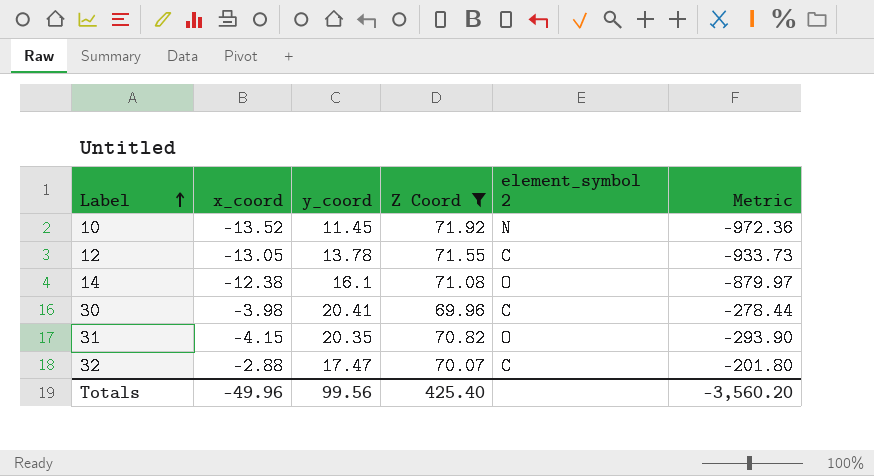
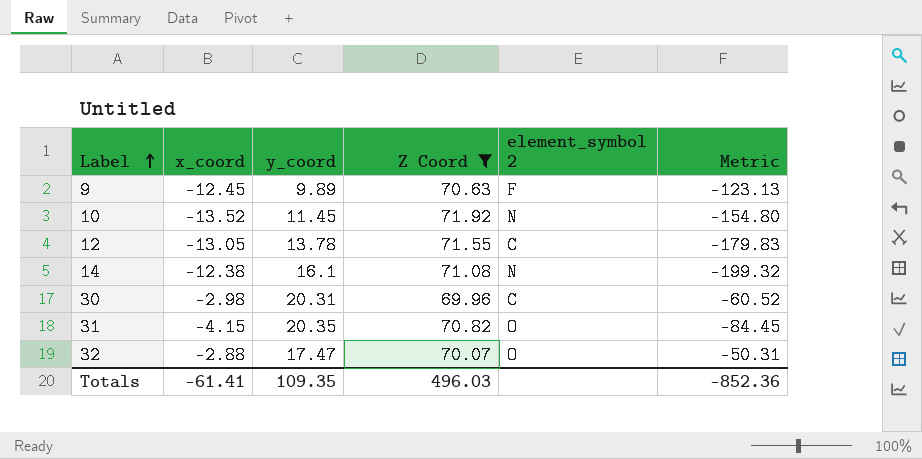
column Metric | formula: [x_coord] * [Z Coord] -> [x_coord] * [y_coord]
row 9: none -> -12.45 | 9.89 | 70.63 | F | -123.13
14 | element_symbol 2: O -> N
30 | x_coord: -3.98 -> -2.98
30 | y_coord: 20.41 -> 20.31
32 | element_symbol 2: C -> O
Totals | x_coord: -49.96 -> -61.41
Totals | y_coord: 99.56 -> 109.35
Totals | Z Coord: 425.40 -> 496.03
Totals | Metric: -3,560.20 -> -852.36

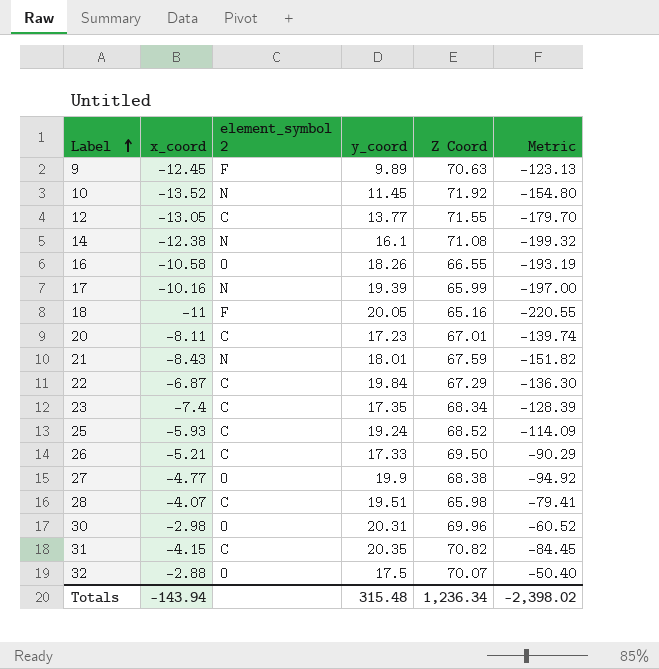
filter: Z Coord >= 69.96 -> none
column element_symbol 2 | position: 5 -> 3
12 | y_coord: 13.78 -> 13.77
12 | Metric: -179.83 -> -179.70
30 | element_symbol 2: C -> O
31 | element_symbol 2: O -> C
32 | y_coord: 17.47 -> 17.5
32 | Metric: -50.31 -> -50.40
Totals | x_coord: -61.41 -> -143.94
Totals | y_coord: 109.35 -> 315.48
Totals | Z Coord: 496.03 -> 1,236.34
Totals | Metric: -852.36 -> -2,398.02

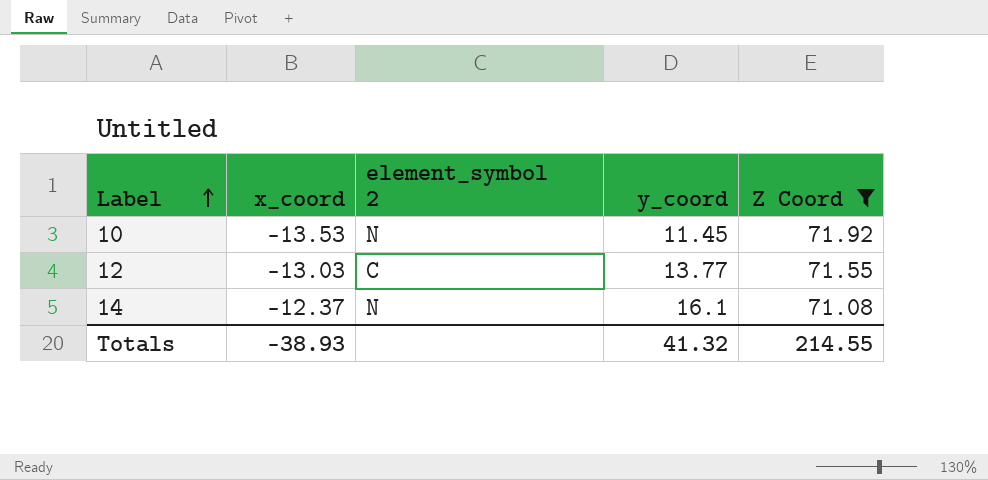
filter: none -> Z Coord >= 71.08
column Metric | formula: [x_coord] * [y_coord] -> none
10 | x_coord: -13.52 -> -13.53
12 | x_coord: -13.05 -> -13.03
14 | x_coord: -12.38 -> -12.37
Totals | x_coord: -143.94 -> -38.93
Totals | y_coord: 315.48 -> 41.32
Totals | Z Coord: 1,236.34 -> 214.55

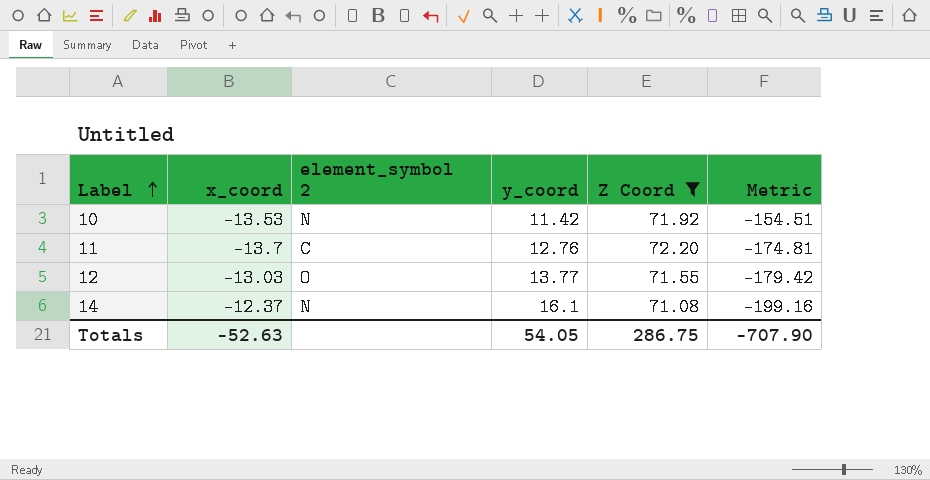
column Metric | formula: none -> [x_coord] * [y_coord]
10 | y_coord: 11.45 -> 11.42
row 11: none -> -13.7 | C | 12.76 | 72.20 | -174.81
12 | element_symbol 2: C -> O
Totals | x_coord: -38.93 -> -52.63
Totals | y_coord: 41.32 -> 54.05
Totals | Z Coord: 214.55 -> 286.75

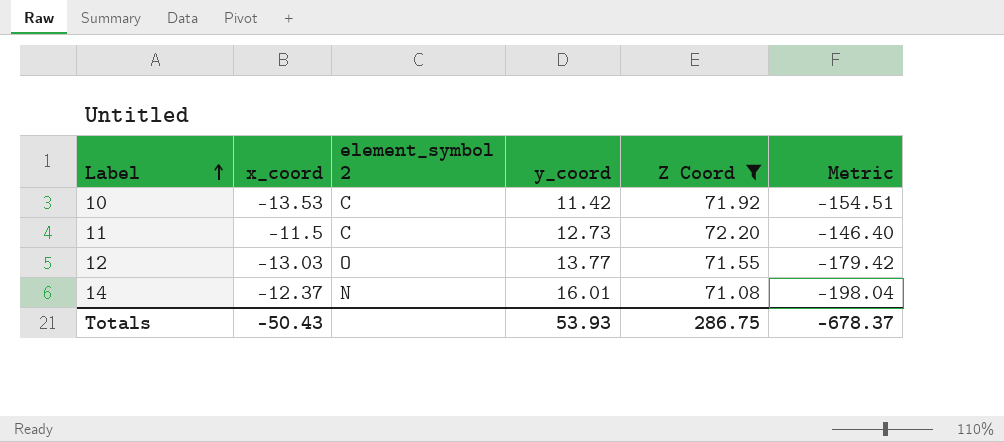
10 | element_symbol 2: N -> C
11 | x_coord: -13.7 -> -11.5
11 | y_coord: 12.76 -> 12.73
11 | Metric: -174.81 -> -146.40
14 | y_coord: 16.1 -> 16.01
14 | Metric: -199.16 -> -198.04
Totals | x_coord: -52.63 -> -50.43
Totals | y_coord: 54.05 -> 53.93
Totals | Metric: -707.90 -> -678.37

